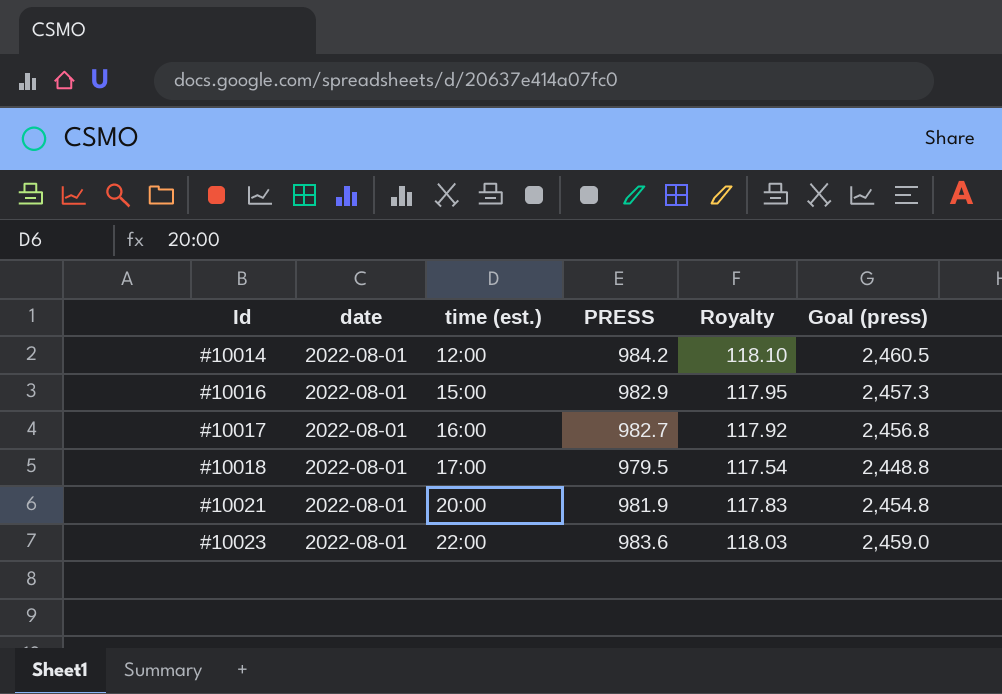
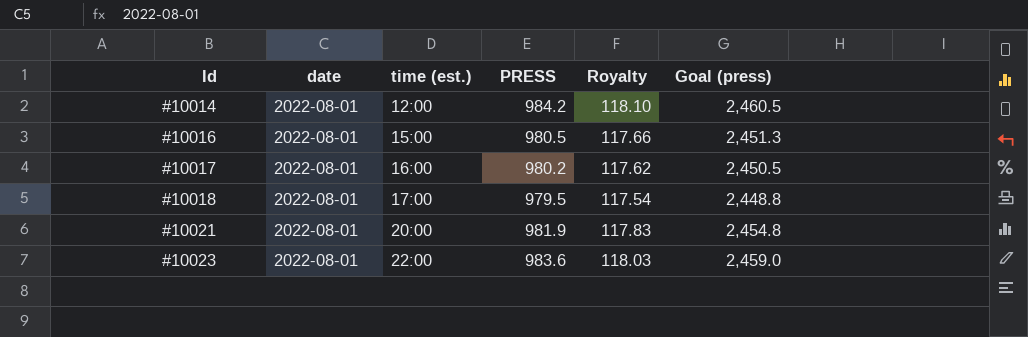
#10016 | PRESS: 982.9 -> 980.5
#10016 | Royalty: 117.95 -> 117.66
#10016 | Goal (press): 2,457.3 -> 2,451.3
#10017 | PRESS: 982.7 -> 980.2
#10017 | Royalty: 117.92 -> 117.62
#10017 | Goal (press): 2,456.8 -> 2,450.5

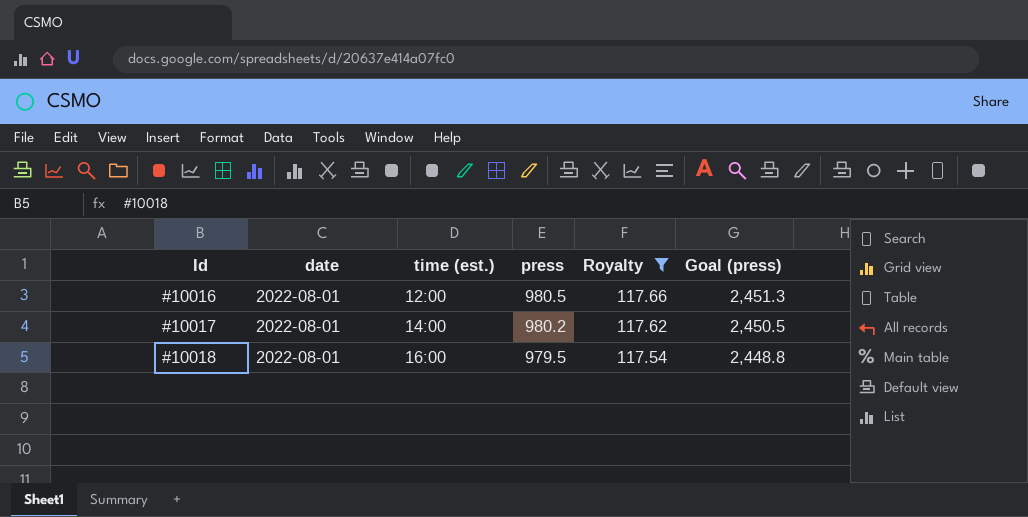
filter: none -> Royalty <= 117.66
column name: PRESS -> press
#10016 | time (est.): 15:00 -> 12:00
#10017 | time (est.): 16:00 -> 14:00
#10018 | time (est.): 17:00 -> 16:00

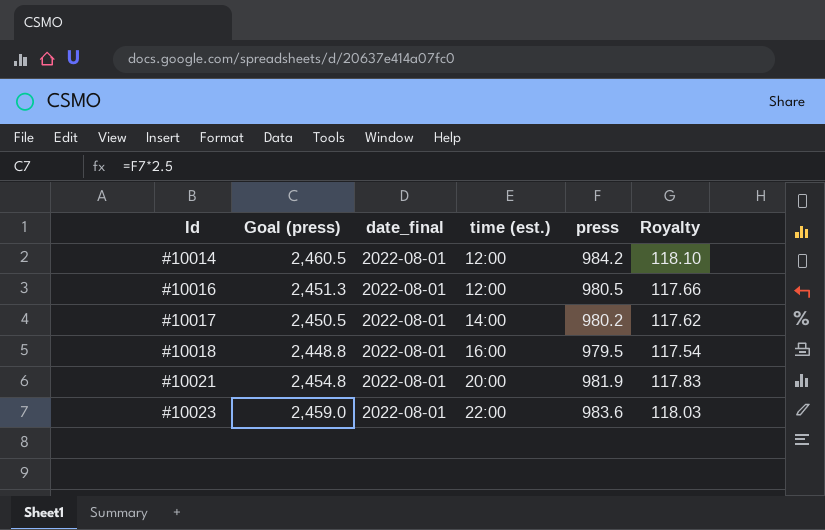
filter: Royalty <= 117.66 -> none
column Goal (press) | position: 6 -> 2
column name: date -> date_final

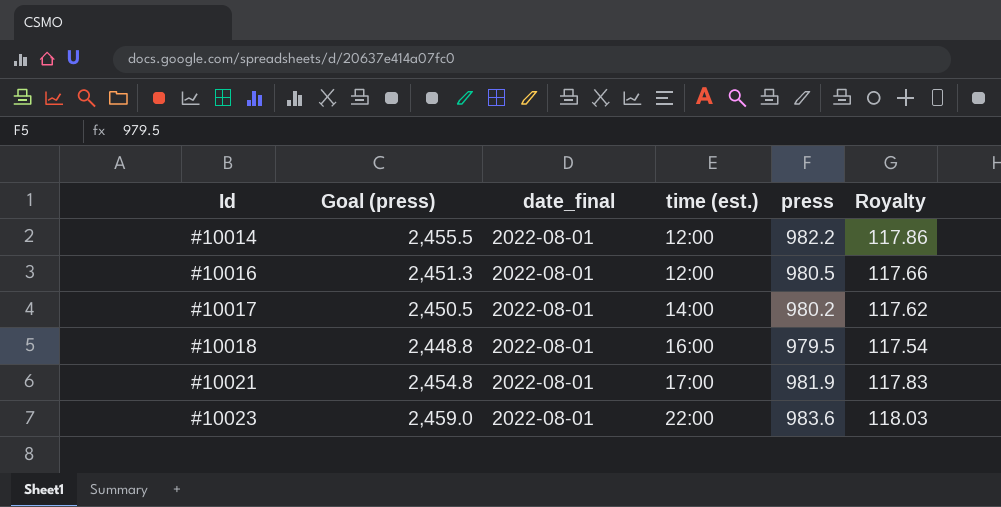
#10014 | Goal (press): 2,460.5 -> 2,455.5
#10014 | press: 984.2 -> 982.2
#10014 | Royalty: 118.10 -> 117.86
#10021 | time (est.): 20:00 -> 17:00

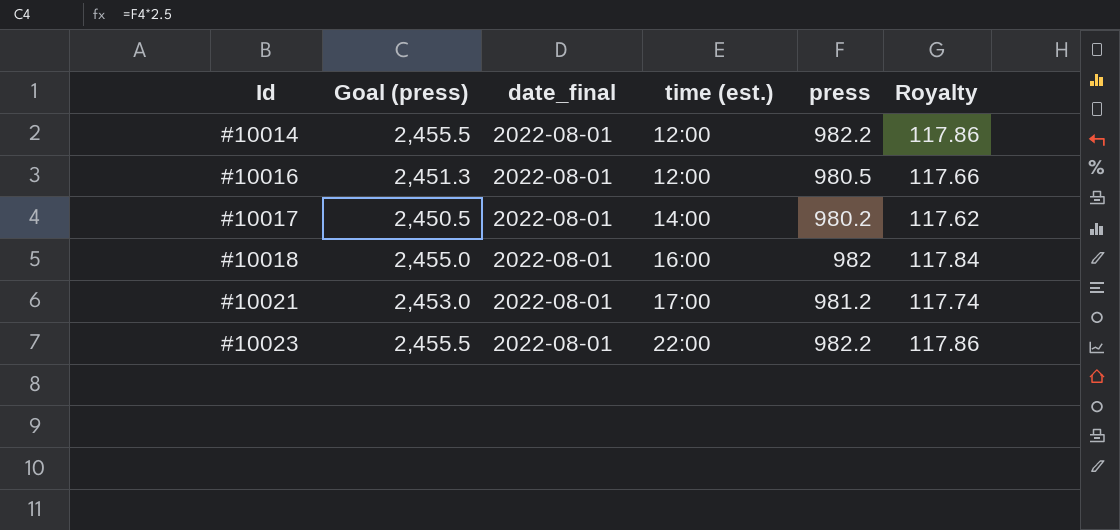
#10018 | Goal (press): 2,448.8 -> 2,455.0
#10018 | press: 979.5 -> 982
#10018 | Royalty: 117.54 -> 117.84
#10021 | Goal (press): 2,454.8 -> 2,453.0
#10021 | press: 981.9 -> 981.2
#10021 | Royalty: 117.83 -> 117.74
#10023 | Goal (press): 2,459.0 -> 2,455.5
#10023 | press: 983.6 -> 982.2
#10023 | Royalty: 118.03 -> 117.86

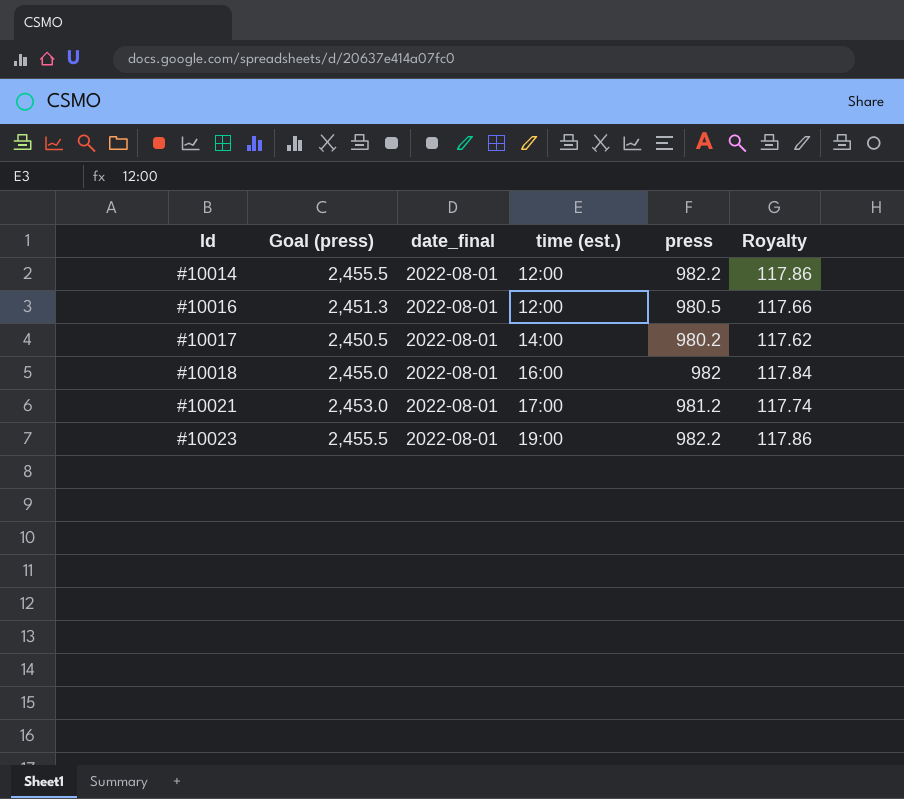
#10023 | time (est.): 22:00 -> 19:00

